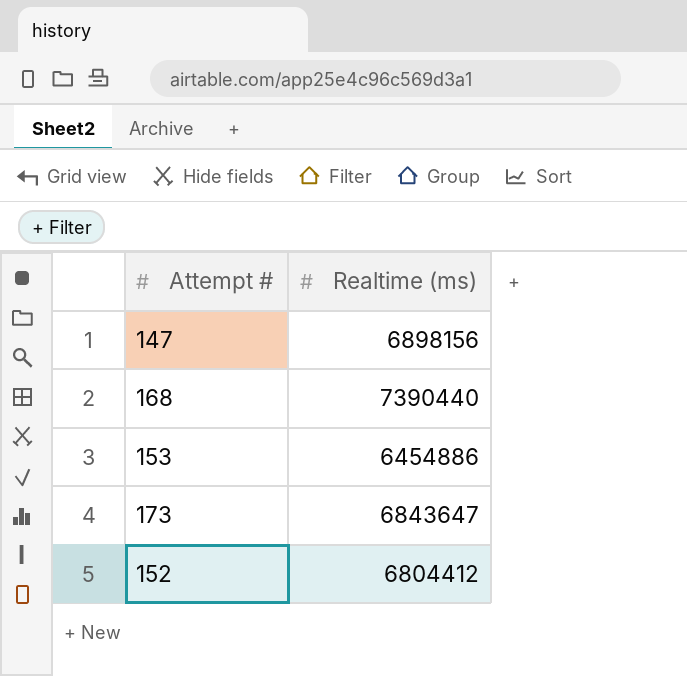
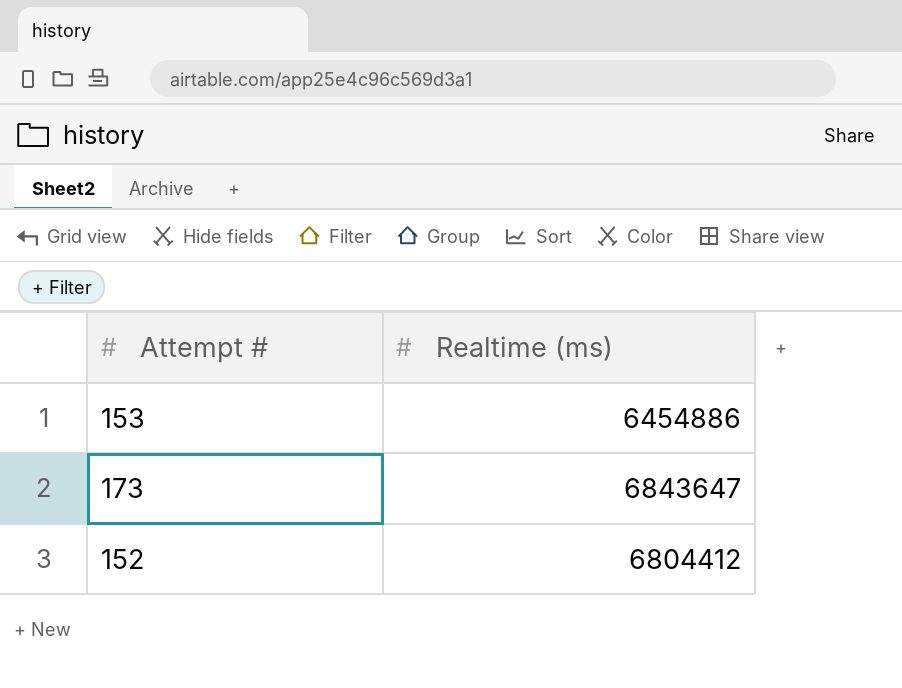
row 147: 6898156 -> none
row 168: 7390440 -> none

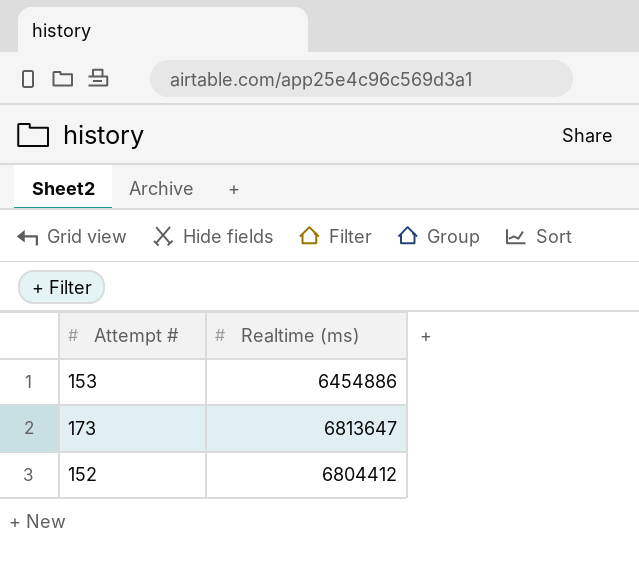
173 | Realtime (ms): 6843647 -> 6813647

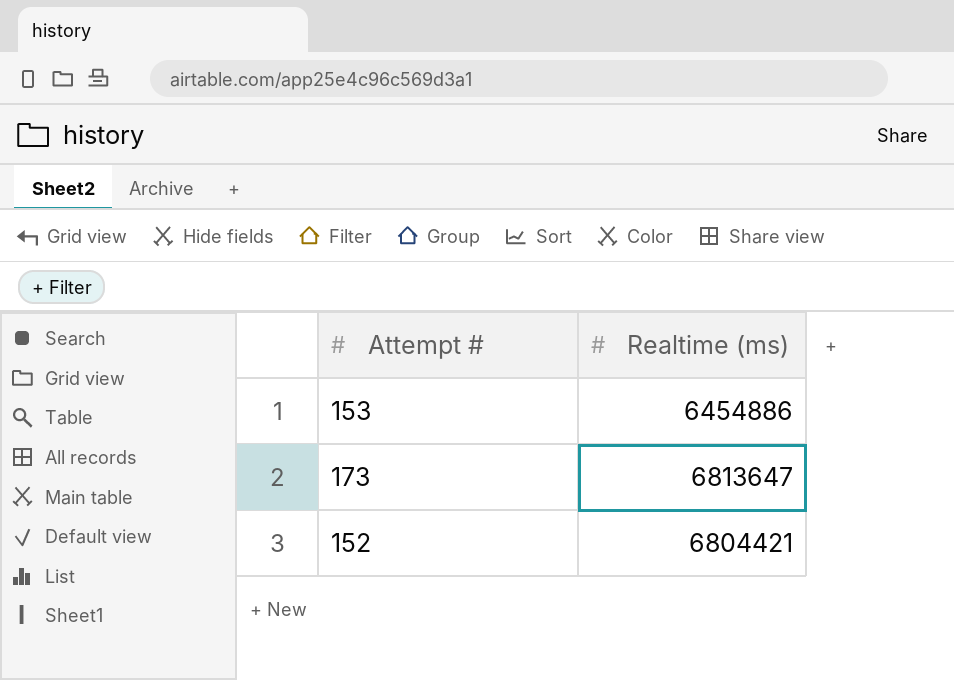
152 | Realtime (ms): 6804412 -> 6804421

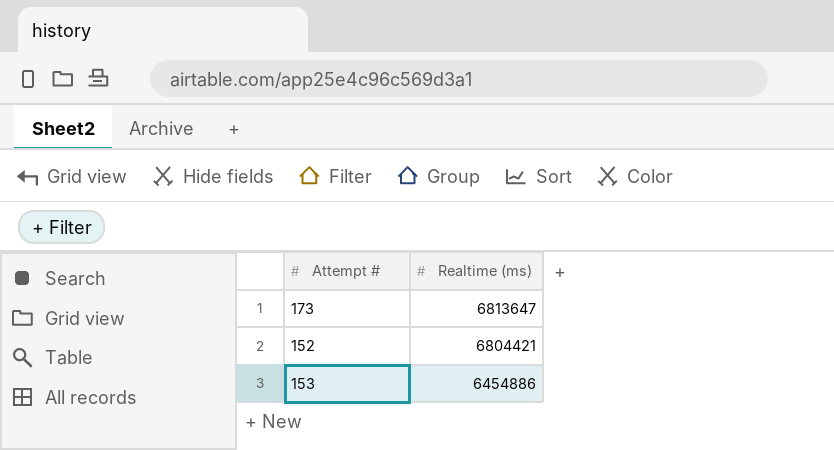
row order: none -> Realtime (ms) descending

